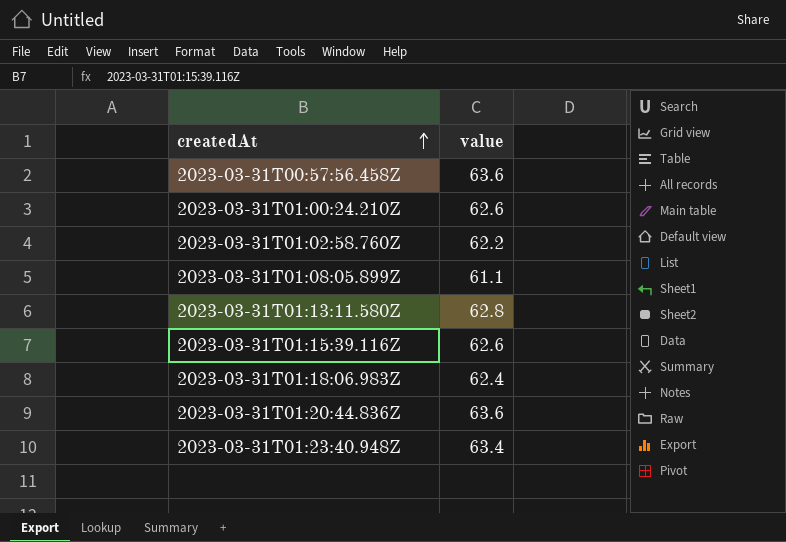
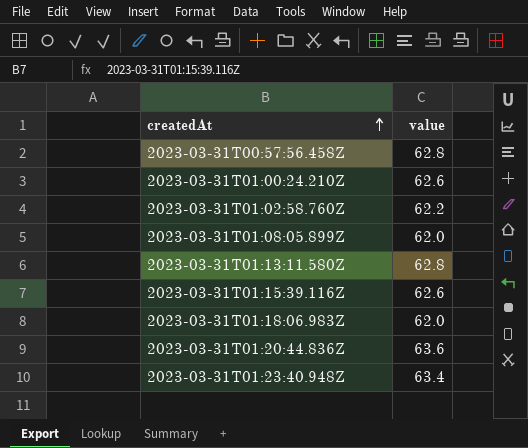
2023-03-31T00:57:56.458Z | value: 63.6 -> 62.8
2023-03-31T01:08:05.899Z | value: 61.1 -> 62.0
2023-03-31T01:18:06.983Z | value: 62.4 -> 62.0

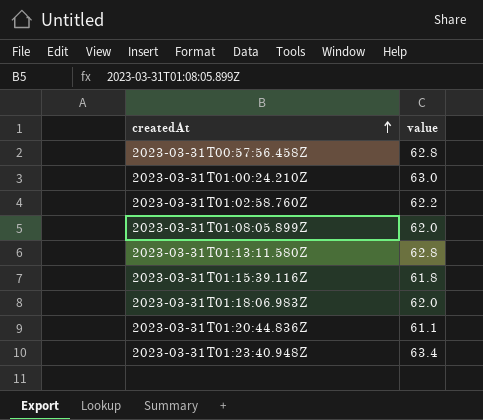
2023-03-31T01:00:24.210Z | value: 62.6 -> 63.0
2023-03-31T01:15:39.116Z | value: 62.6 -> 61.8
2023-03-31T01:20:44.836Z | value: 63.6 -> 61.1

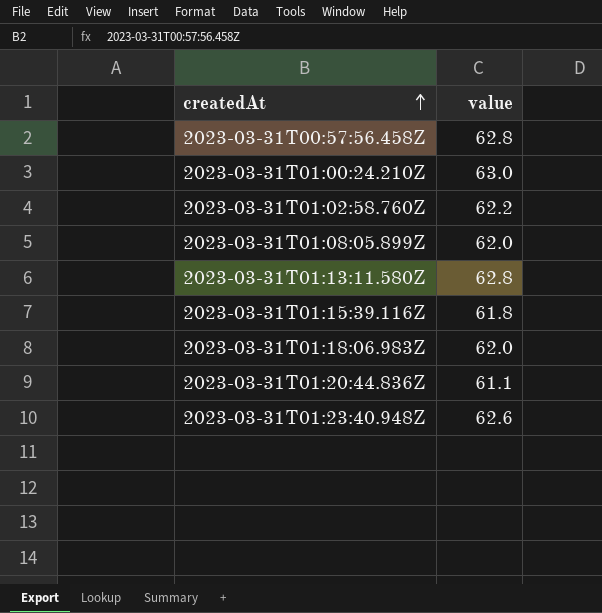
2023-03-31T01:23:40.948Z | value: 63.4 -> 62.6

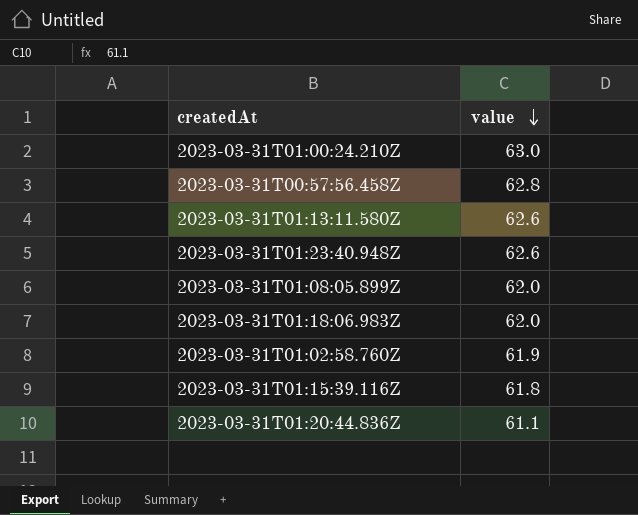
row order: createdAt ascending -> value descending
2023-03-31T01:13:11.580Z | value: 62.8 -> 62.6
2023-03-31T01:02:58.760Z | value: 62.2 -> 61.9

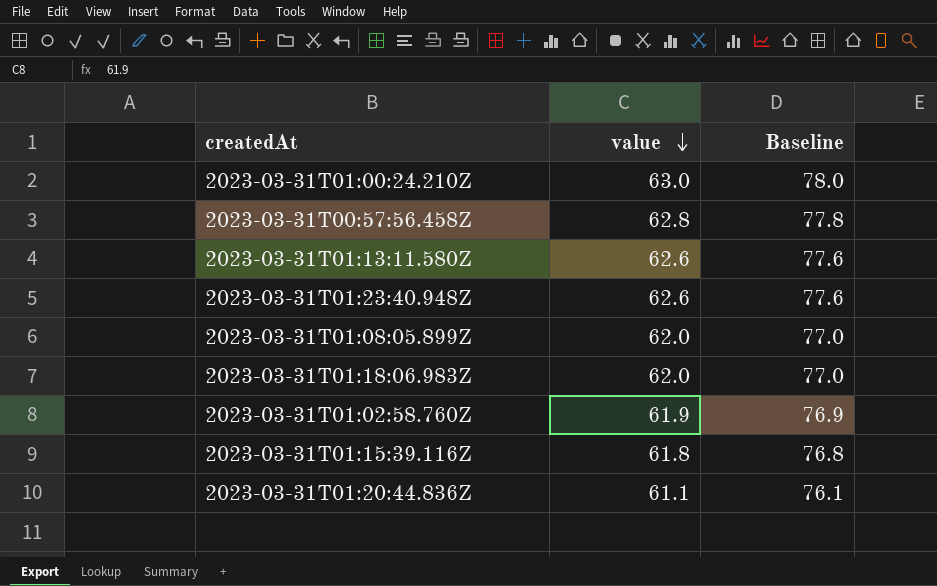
column Baseline | formula: none -> [value] + 15

